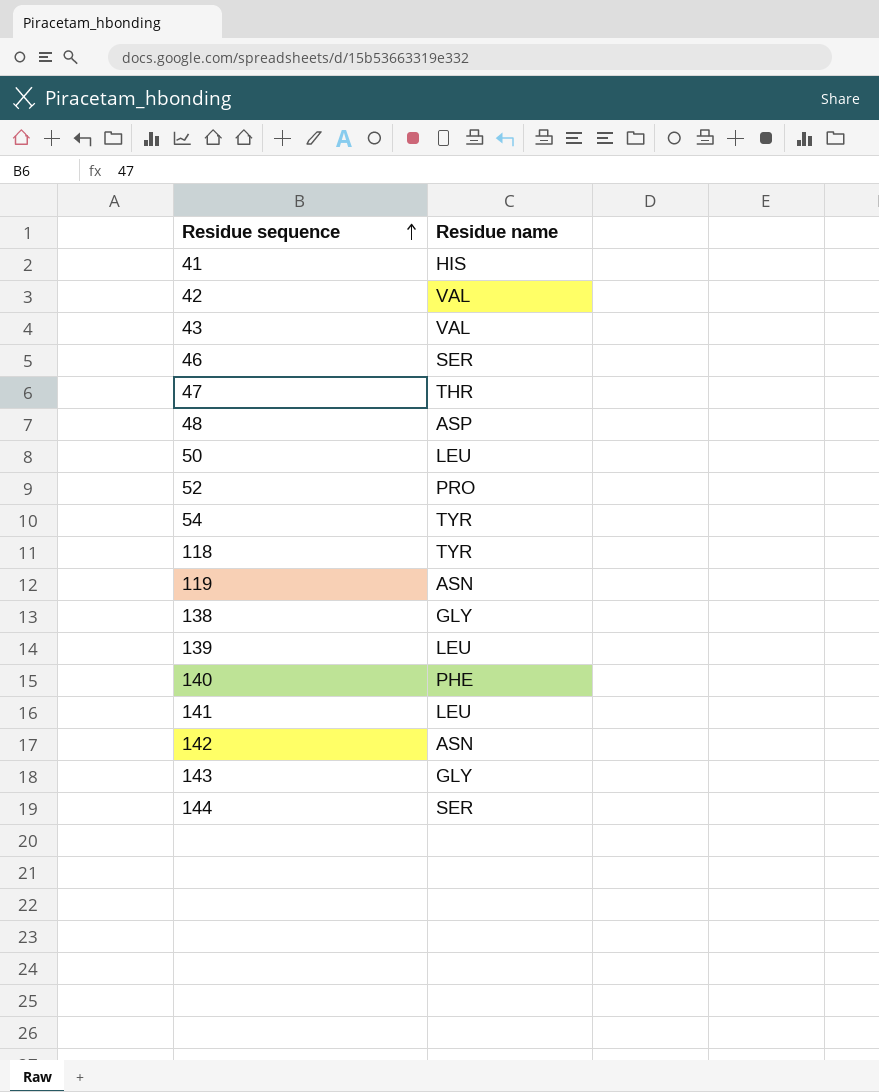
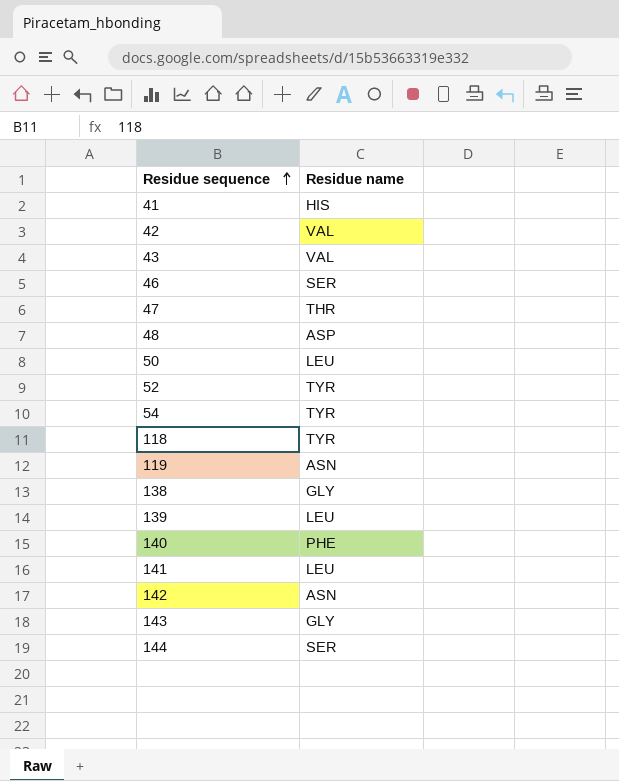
52 | Residue name: PRO -> TYR

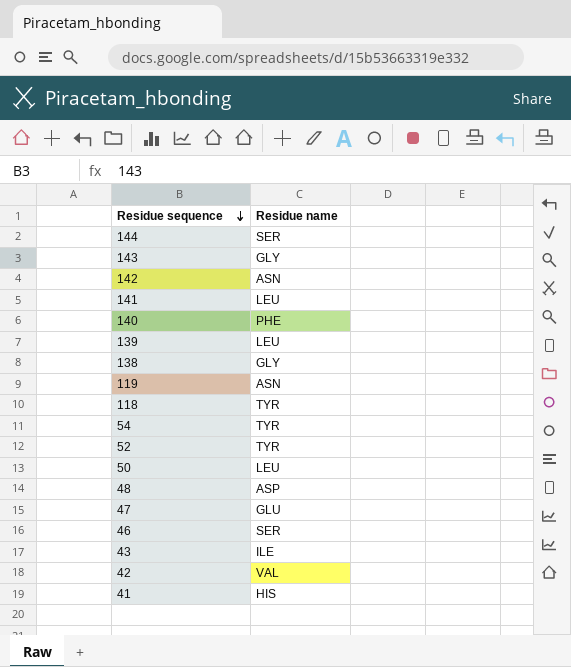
row order: Residue sequence ascending -> Residue sequence descending
47 | Residue name: THR -> GLU
43 | Residue name: VAL -> ILE

